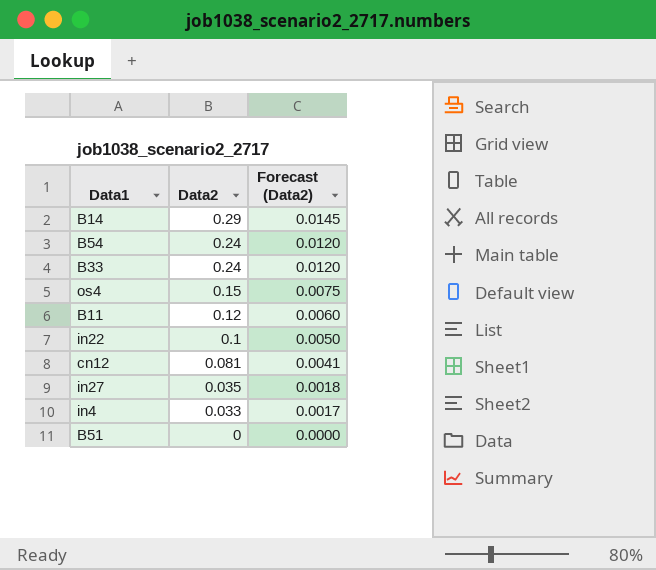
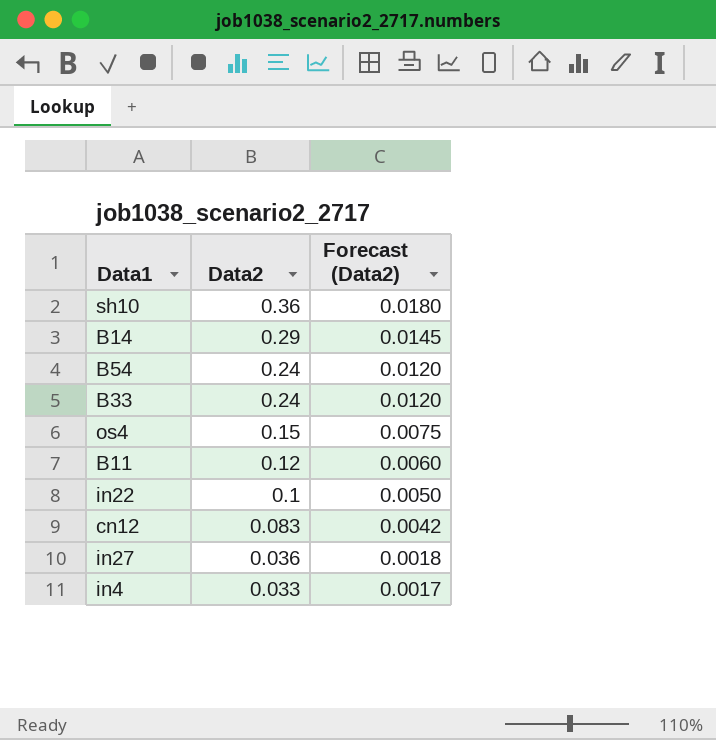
row B51: 0 | 0.0000 -> none
row sh10: none -> 0.36 | 0.0180
cn12 | Data2: 0.081 -> 0.083
cn12 | Forecast (Data2): 0.0041 -> 0.0042
in27 | Data2: 0.035 -> 0.036

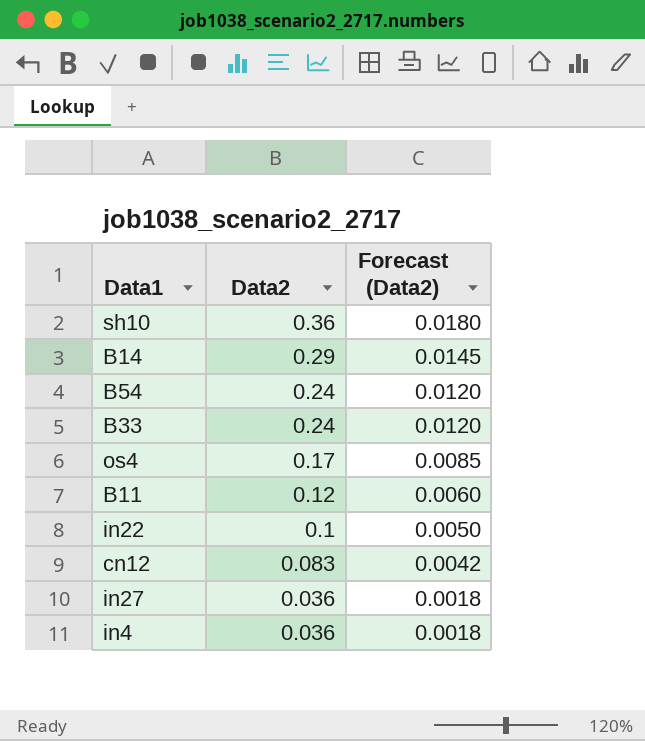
os4 | Data2: 0.15 -> 0.17
os4 | Forecast (Data2): 0.0075 -> 0.0085
in4 | Data2: 0.033 -> 0.036
in4 | Forecast (Data2): 0.0017 -> 0.0018

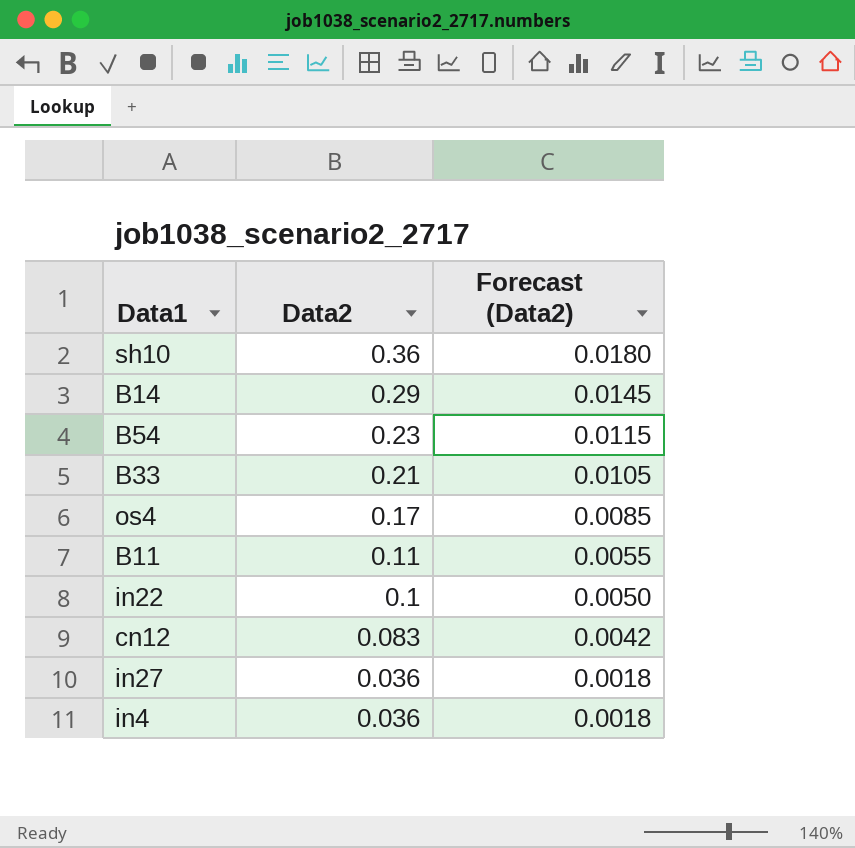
B54 | Data2: 0.24 -> 0.23
B54 | Forecast (Data2): 0.0120 -> 0.0115
B33 | Data2: 0.24 -> 0.21
B33 | Forecast (Data2): 0.0120 -> 0.0105
B11 | Data2: 0.12 -> 0.11
B11 | Forecast (Data2): 0.0060 -> 0.0055

